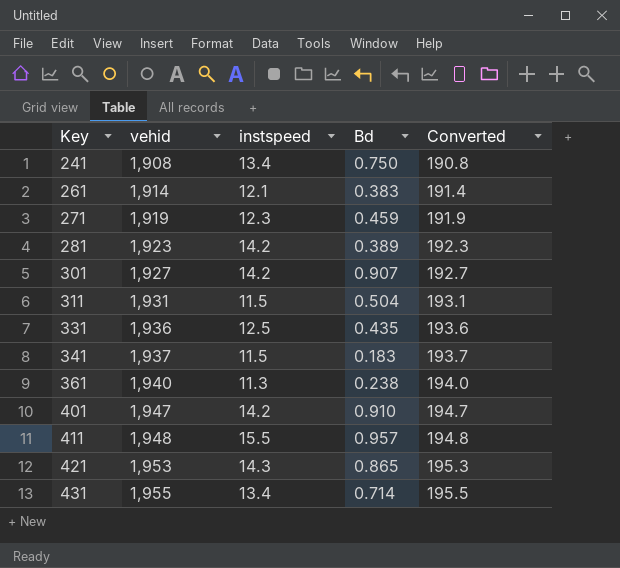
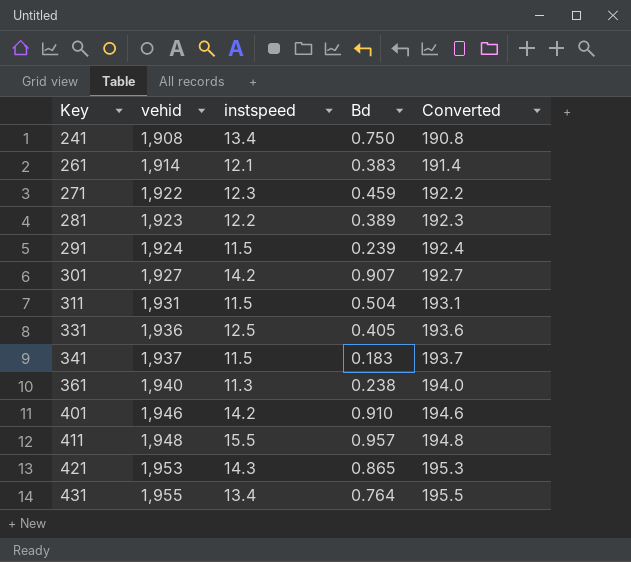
271 | vehid: 1,919 -> 1,922
271 | Converted: 191.9 -> 192.2
281 | instspeed: 14.2 -> 12.2
row 291: none -> 1,924 | 11.5 | 0.239 | 192.4
331 | Bd: 0.435 -> 0.405
401 | vehid: 1,947 -> 1,946
401 | Converted: 194.7 -> 194.6
431 | Bd: 0.714 -> 0.764

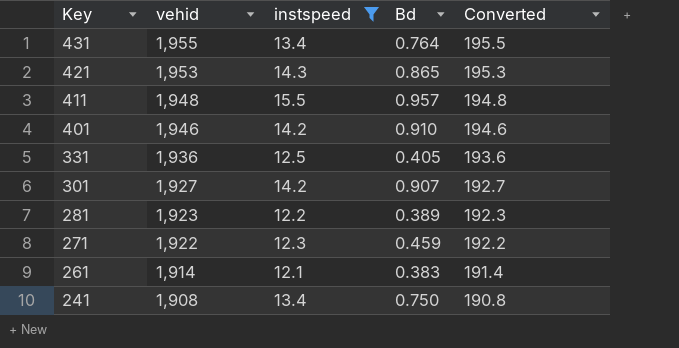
filter: none -> instspeed >= 12.1
row order: Key ascending -> Key descending

